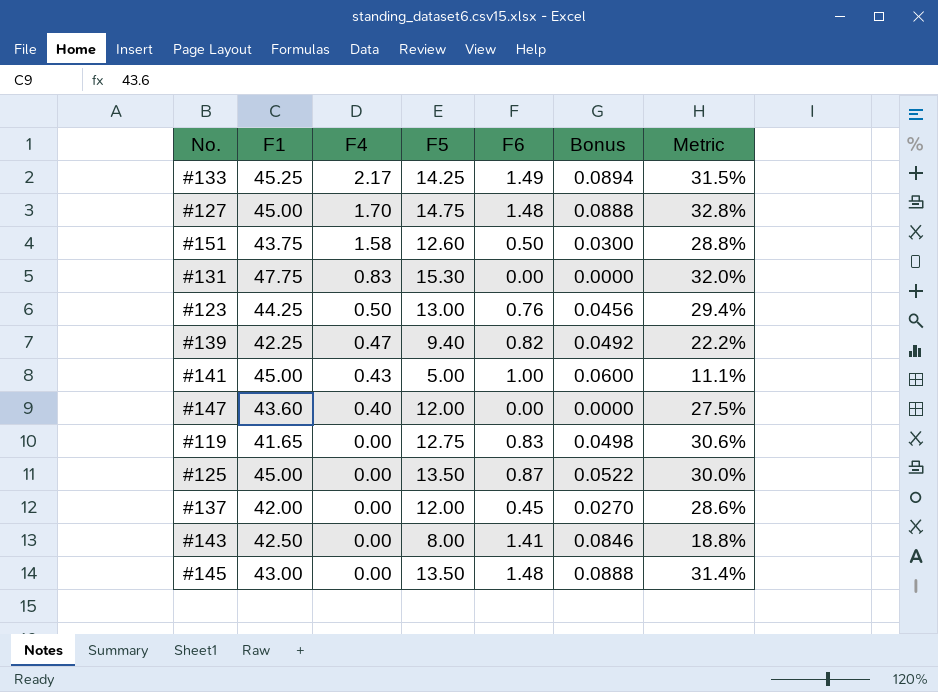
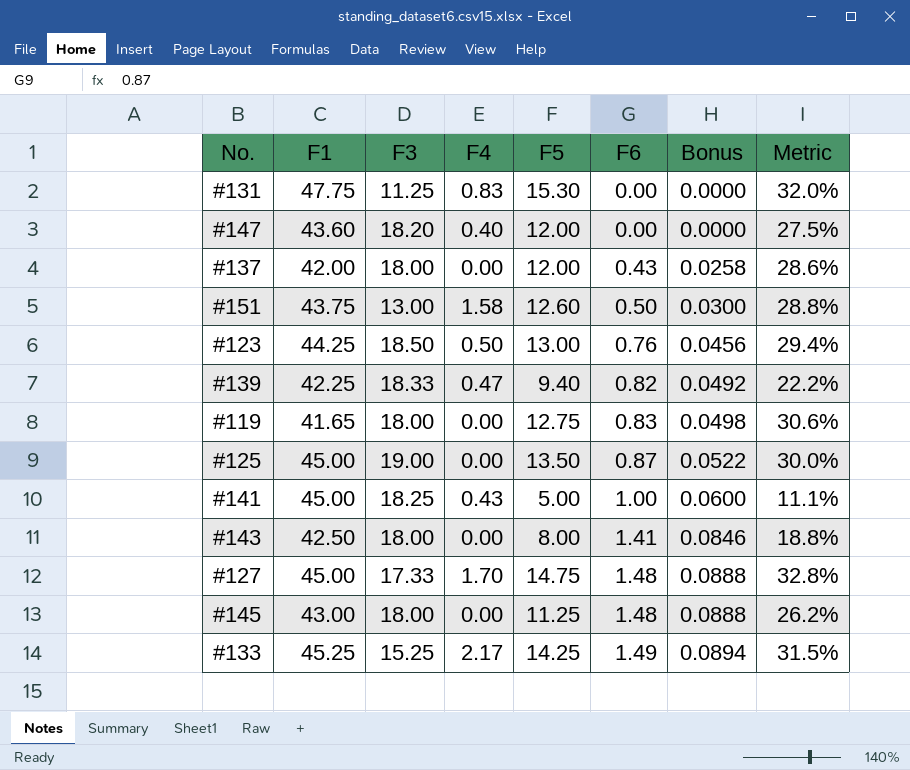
row order: F4 descending -> F6 ascending
column F3 | position: none -> 3
#137 | F6: 0.45 -> 0.43
#137 | Bonus: 0.0270 -> 0.0258
#145 | F5: 13.50 -> 11.25
#145 | Metric: 31.4% -> 26.2%

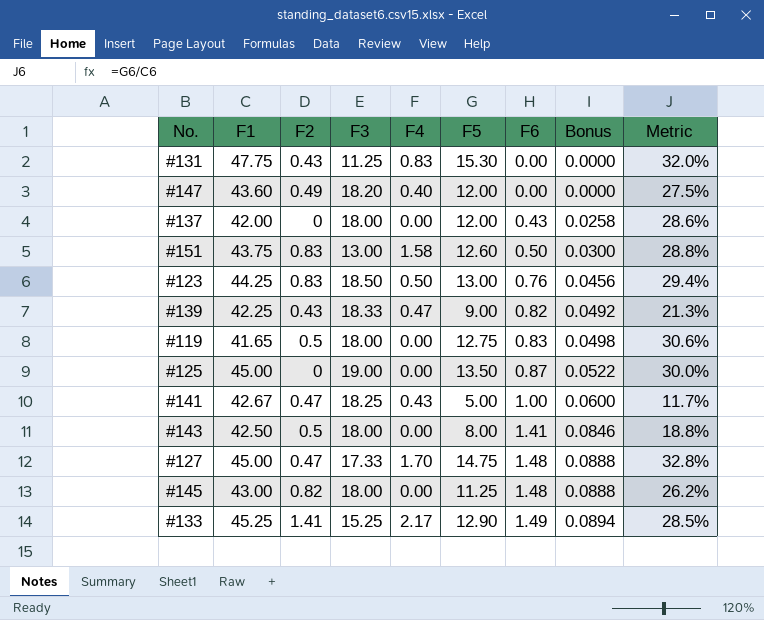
column F2 | position: none -> 3
#139 | F5: 9.40 -> 9.00
#139 | Metric: 22.2% -> 21.3%
#141 | F1: 45.00 -> 42.67
#141 | Metric: 11.1% -> 11.7%
#133 | F5: 14.25 -> 12.90
#133 | Metric: 31.5% -> 28.5%

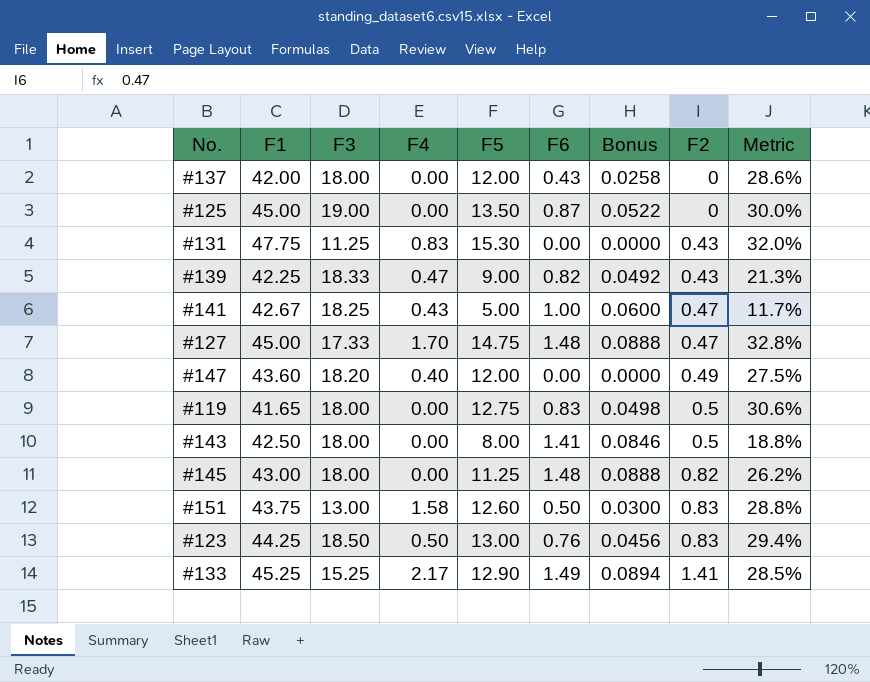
row order: F6 ascending -> F2 ascending
column F2 | position: 3 -> 8

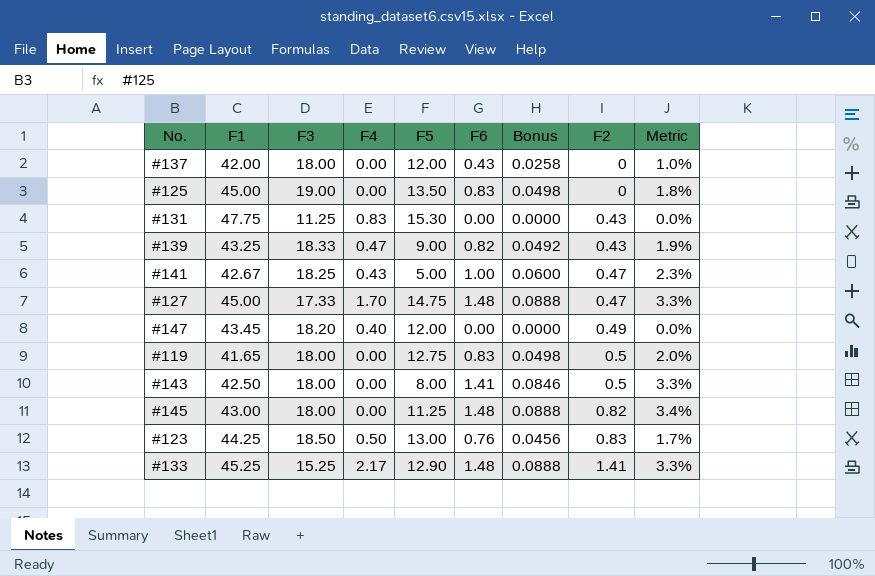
column Metric | formula: [F5] / [F1] -> [F6] / [F1]
row #151: 43.75 | 13.00 | 1.58 | 12.60 | 0.50 | 0.0300 | 0.83 | 28.8% -> none
#125 | F6: 0.87 -> 0.83
#125 | Bonus: 0.0522 -> 0.0498
#139 | F1: 42.25 -> 43.25
#147 | F1: 43.60 -> 43.45
#133 | F6: 1.49 -> 1.48
#133 | Bonus: 0.0894 -> 0.0888

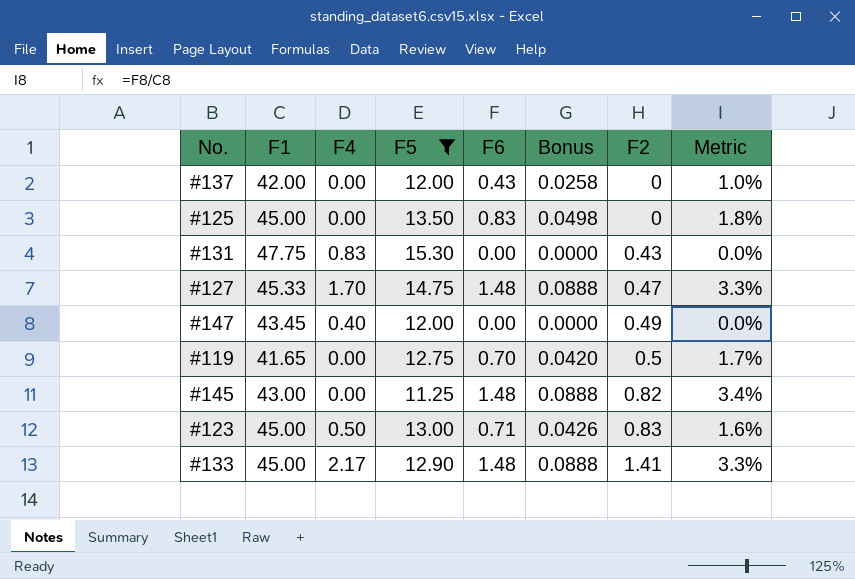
filter: none -> F5 >= 11.25
column F3 | position: 3 -> none
#127 | F1: 45.00 -> 45.33
#119 | F6: 0.83 -> 0.70
#119 | Bonus: 0.0498 -> 0.0420
#119 | Metric: 2.0% -> 1.7%
#123 | F1: 44.25 -> 45.00
#123 | F6: 0.76 -> 0.71
#123 | Bonus: 0.0456 -> 0.0426
#123 | Metric: 1.7% -> 1.6%
#133 | F1: 45.25 -> 45.00

